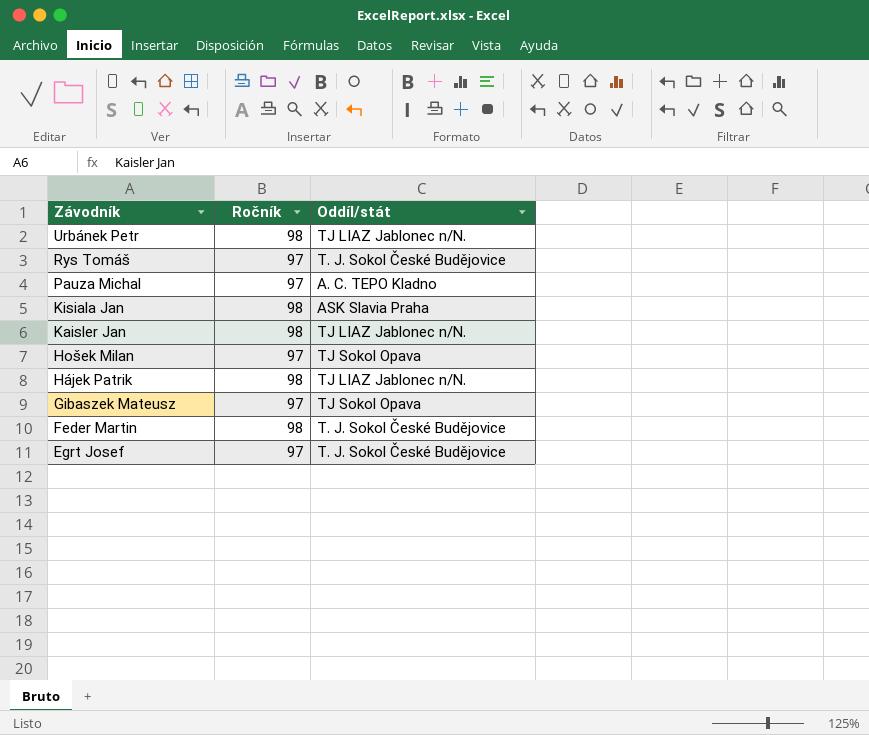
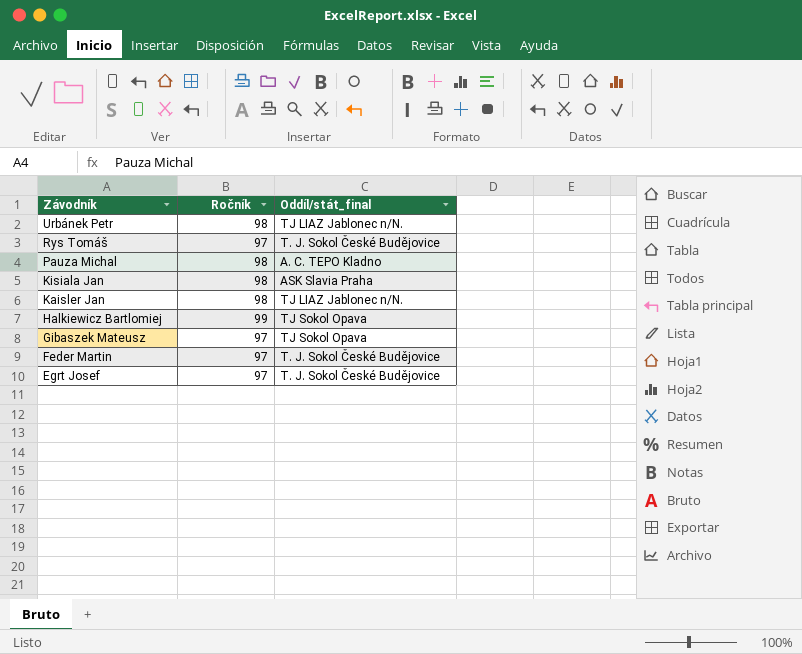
column name: Oddíl/stát -> Oddíl/stát_final
row Hošek Milan: 97 | TJ Sokol Opava -> none
row Hájek Patrik: 98 | TJ LIAZ Jablonec n/N. -> none
Pauza Michal | Ročník: 97 -> 98
row Halkiewicz Bartlomiej: none -> 99 | TJ Sokol Opava
Feder Martin | Ročník: 98 -> 97

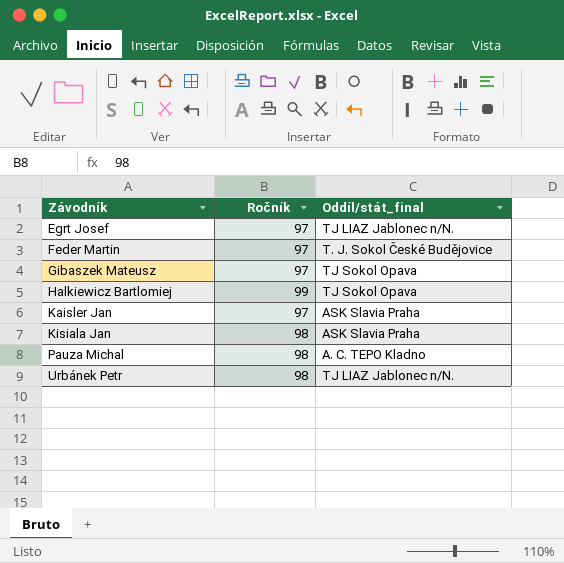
row order: Závodník descending -> Závodník ascending
row Rys Tomáš: 97 | T. J. Sokol České Budějovice -> none
Egrt Josef | Oddíl/stát_final: T. J. Sokol České Budějovice -> TJ LIAZ Jablonec n/N.
Kaisler Jan | Ročník: 98 -> 97
Kaisler Jan | Oddíl/stát_final: TJ LIAZ Jablonec n/N. -> ASK Slavia Praha

